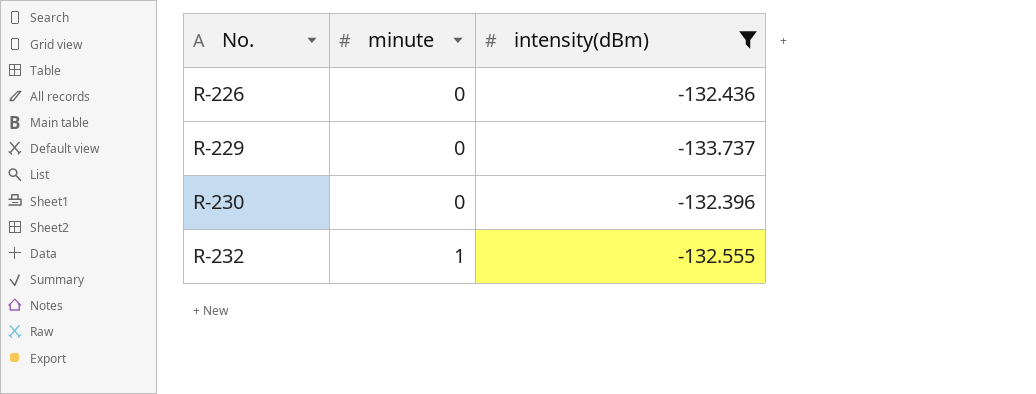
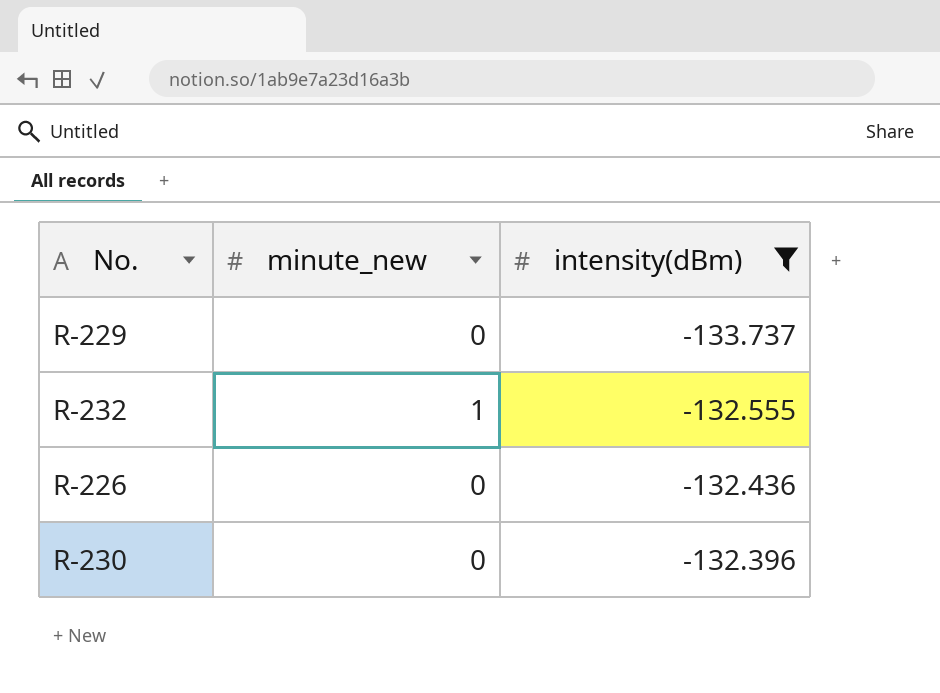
row order: No. ascending -> intensity(dBm) ascending
column name: minute -> minute_new

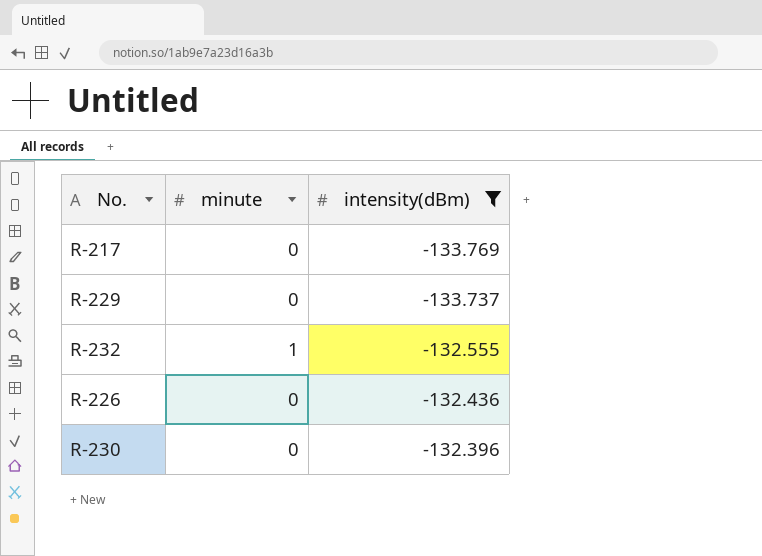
column name: minute_new -> minute
row R-217: none -> 0 | -133.769

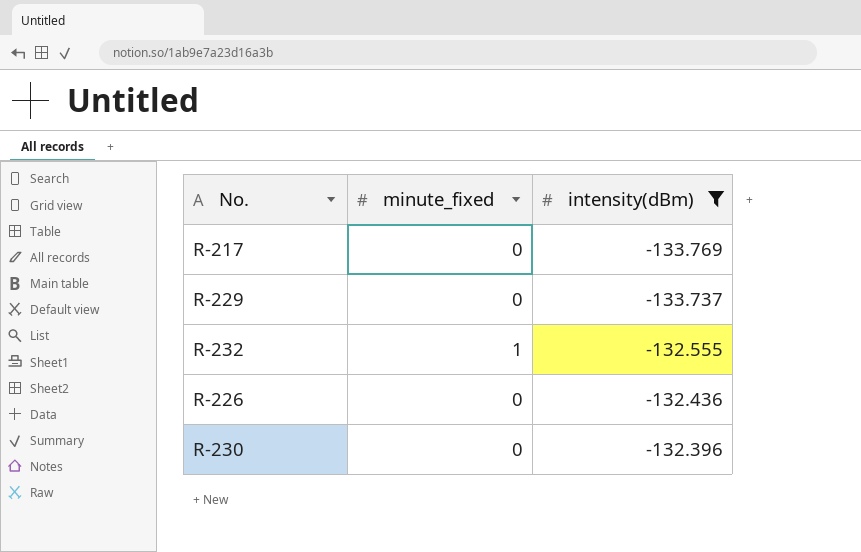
column name: minute -> minute_fixed

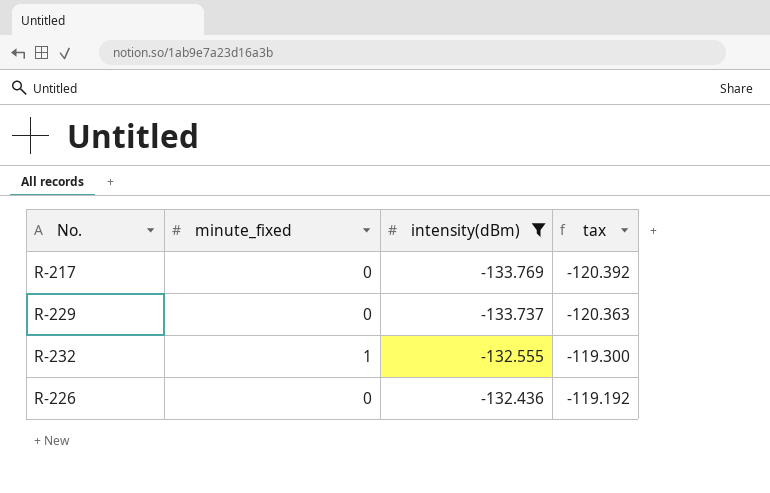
column tax | formula: none -> [intensity(dBm)] * 0.9
row R-230: 0 | -132.396 -> none

